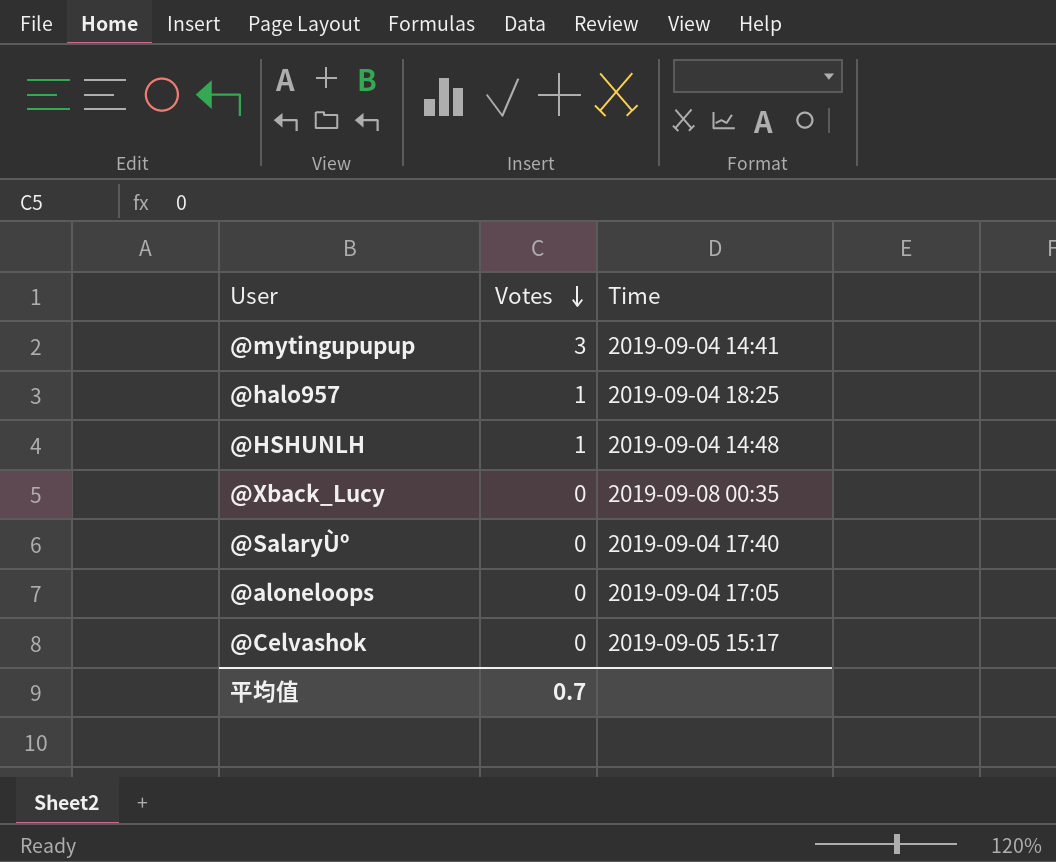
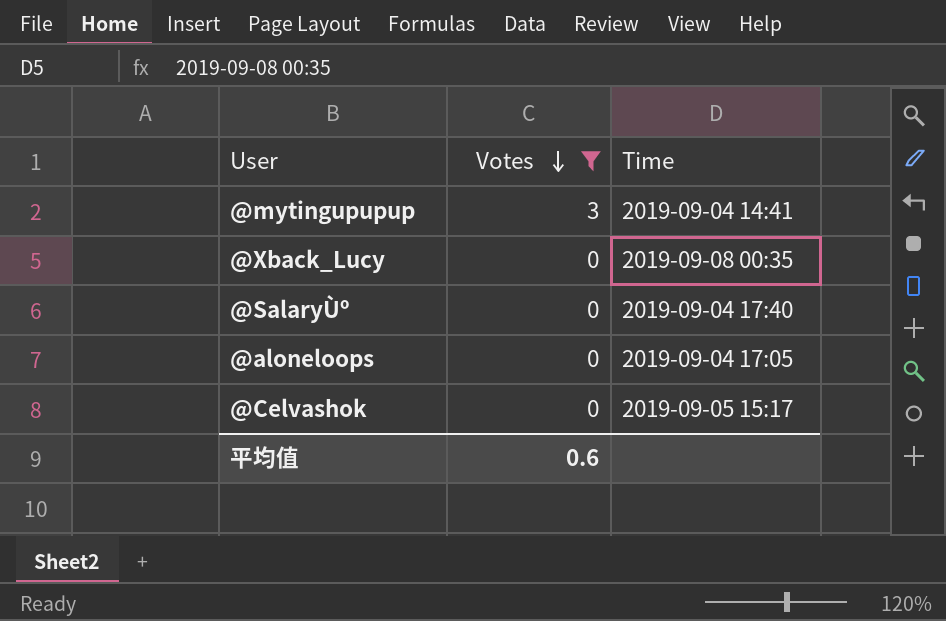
filter: none -> Votes != 1
平均值 | Votes: 0.7 -> 0.6

